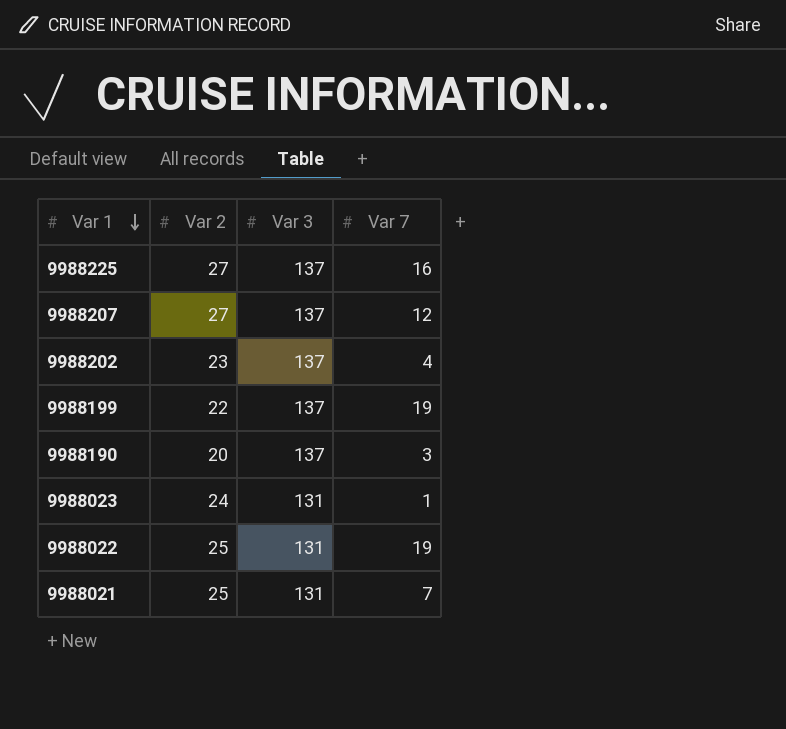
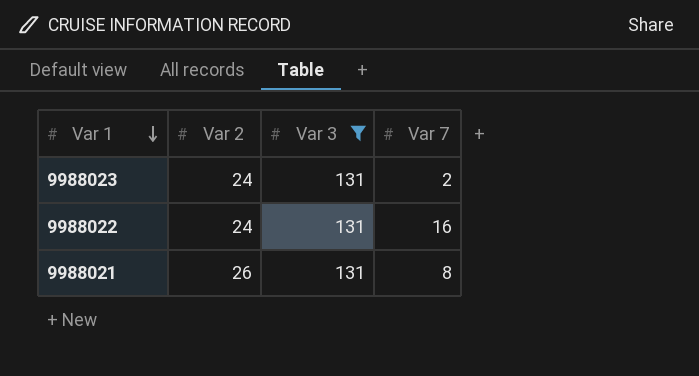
filter: none -> Var 3 = 131
9988023 | Var 7: 1 -> 2
9988022 | Var 2: 25 -> 24
9988022 | Var 7: 19 -> 16
9988021 | Var 2: 25 -> 26
9988021 | Var 7: 7 -> 8

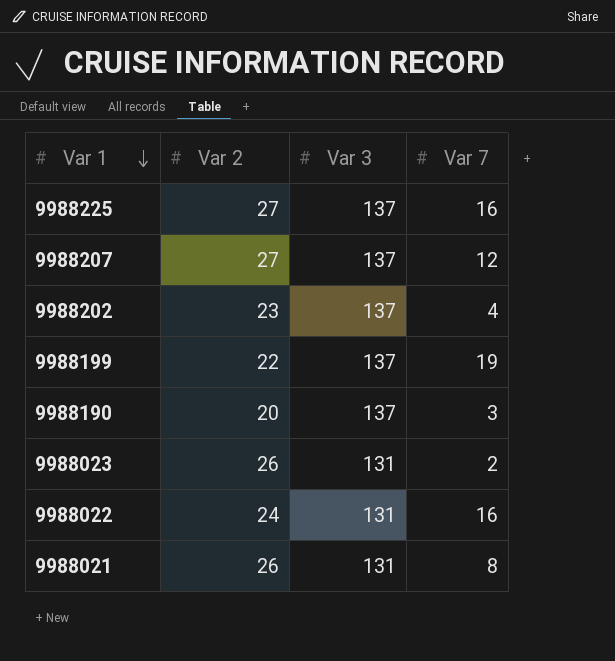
filter: Var 3 = 131 -> none
9988023 | Var 2: 24 -> 26

